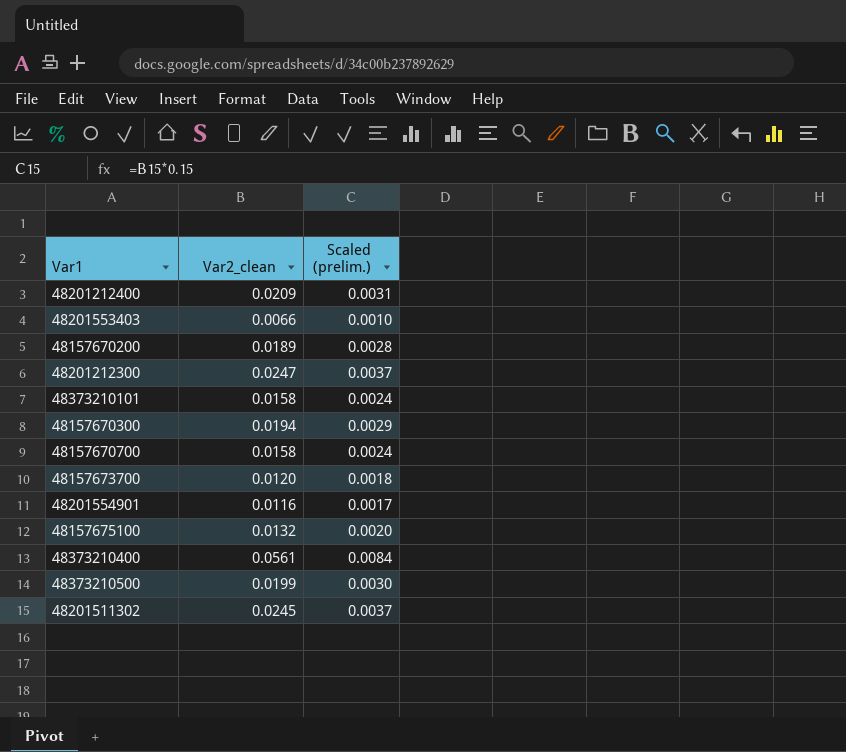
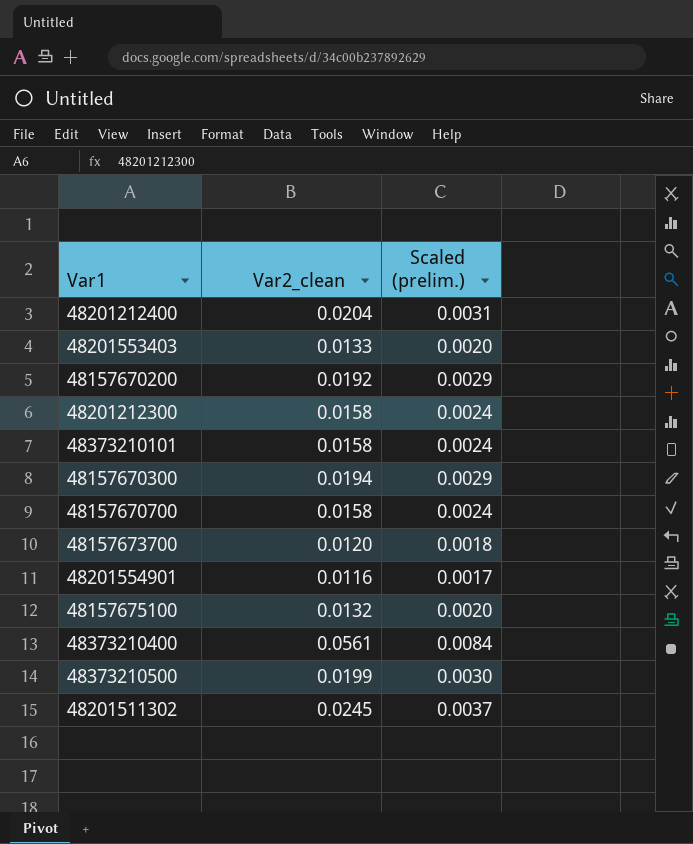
48201212400 | Var2_clean: 0.0209 -> 0.0204
48201553403 | Var2_clean: 0.0066 -> 0.0133
48201553403 | Scaled (prelim.): 0.0010 -> 0.0020
48157670200 | Var2_clean: 0.0189 -> 0.0192
48157670200 | Scaled (prelim.): 0.0028 -> 0.0029
48201212300 | Var2_clean: 0.0247 -> 0.0158
48201212300 | Scaled (prelim.): 0.0037 -> 0.0024

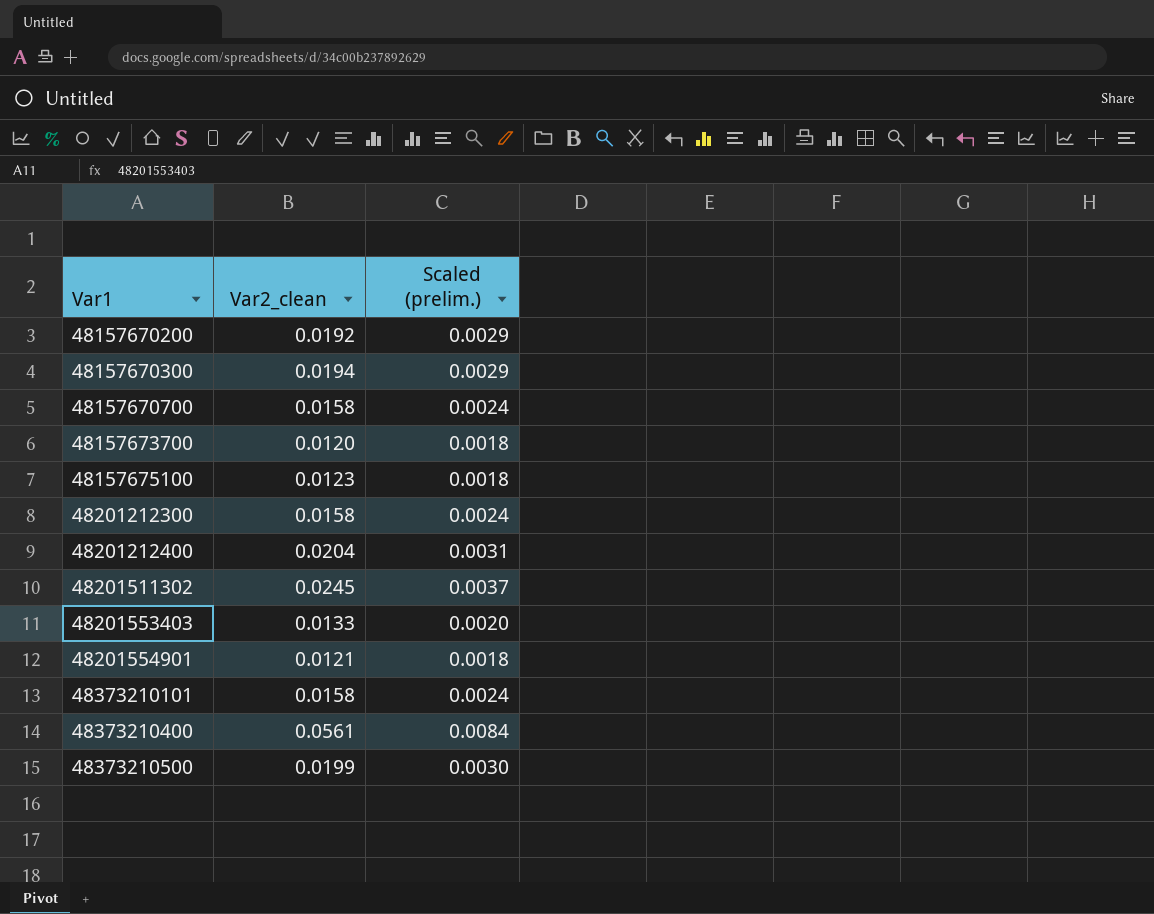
row order: none -> Var1 ascending
48157675100 | Var2_clean: 0.0132 -> 0.0123
48157675100 | Scaled (prelim.): 0.0020 -> 0.0018
48201554901 | Var2_clean: 0.0116 -> 0.0121
48201554901 | Scaled (prelim.): 0.0017 -> 0.0018

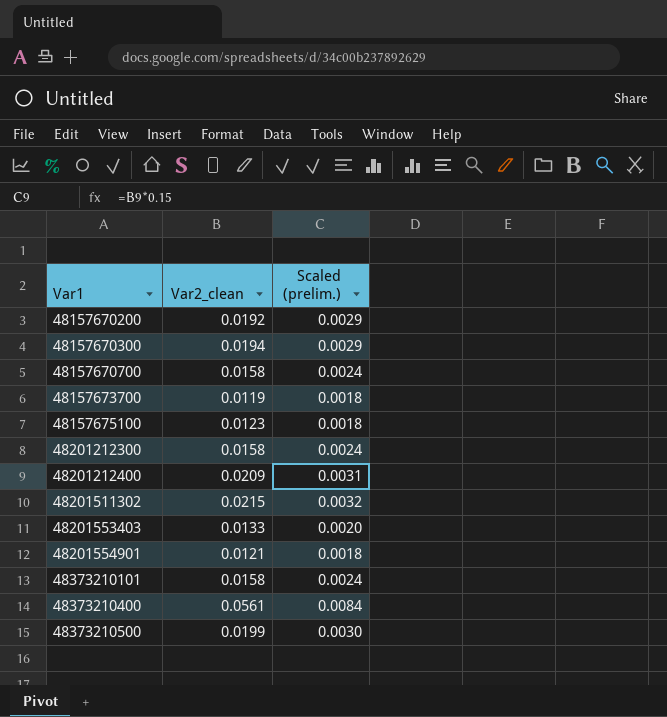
48157673700 | Var2_clean: 0.0120 -> 0.0119
48201212400 | Var2_clean: 0.0204 -> 0.0209
48201511302 | Var2_clean: 0.0245 -> 0.0215
48201511302 | Scaled (prelim.): 0.0037 -> 0.0032

